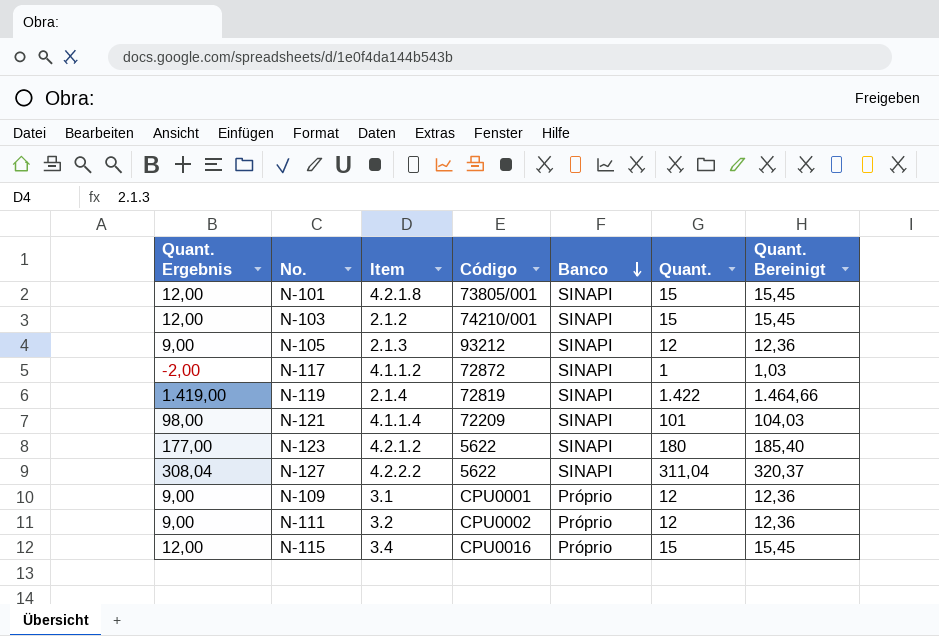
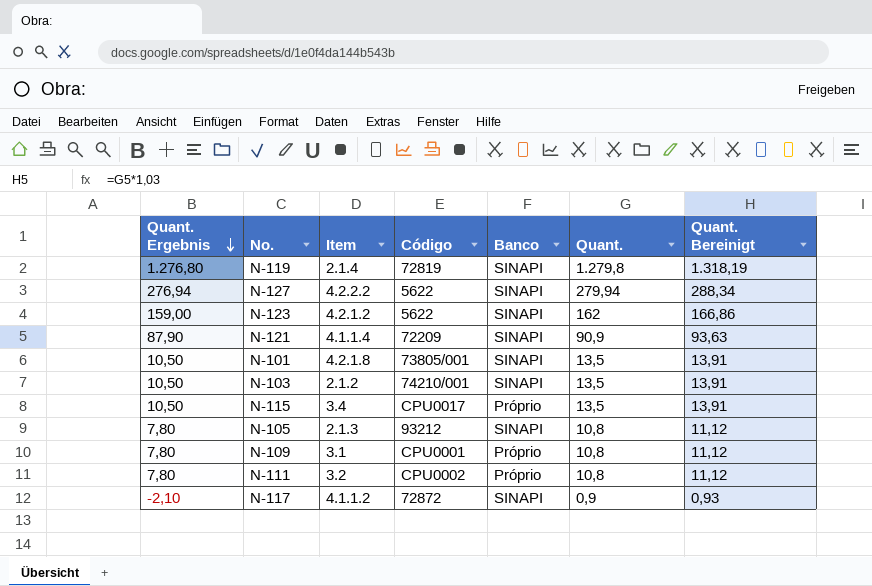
row order: Banco descending -> Quant. Ergebnis descending
N-119 | Quant. Ergebnis: 1.419,00 -> 1.276,80
N-119 | Quant.: 1.422 -> 1.279,8
N-119 | Quant. Bereinigt: 1.464,66 -> 1.318,19
N-127 | Quant. Ergebnis: 308,04 -> 276,94
N-127 | Quant.: 311,04 -> 279,94
N-127 | Quant. Bereinigt: 320,37 -> 288,34
N-123 | Quant. Ergebnis: 177,00 -> 159,00
N-123 | Quant.: 180 -> 162
N-123 | Quant. Bereinigt: 185,40 -> 166,86
N-121 | Quant. Ergebnis: 98,00 -> 87,90
N-121 | Quant.: 101 -> 90,9
N-121 | Quant. Bereinigt: 104,03 -> 93,63
N-101 | Quant. Ergebnis: 12,00 -> 10,50
N-101 | Quant.: 15 -> 13,5
N-101 | Quant. Bereinigt: 15,45 -> 13,91
N-103 | Quant. Ergebnis: 12,00 -> 10,50
N-103 | Quant.: 15 -> 13,5
N-103 | Quant. Bereinigt: 15,45 -> 13,91
N-115 | Quant. Ergebnis: 12,00 -> 10,50
N-115 | Código: CPU0016 -> CPU0017
N-115 | Quant.: 15 -> 13,5
N-115 | Quant. Bereinigt: 15,45 -> 13,91
N-105 | Quant. Ergebnis: 9,00 -> 7,80
N-105 | Quant.: 12 -> 10,8
N-105 | Quant. Bereinigt: 12,36 -> 11,12
N-109 | Quant. Ergebnis: 9,00 -> 7,80
N-109 | Quant.: 12 -> 10,8
N-109 | Quant. Bereinigt: 12,36 -> 11,12
N-111 | Quant. Ergebnis: 9,00 -> 7,80
N-111 | Quant.: 12 -> 10,8
N-111 | Quant. Bereinigt: 12,36 -> 11,12
N-117 | Quant. Ergebnis: -2,00 -> -2,10
N-117 | Quant.: 1 -> 0,9
N-117 | Quant. Bereinigt: 1,03 -> 0,93

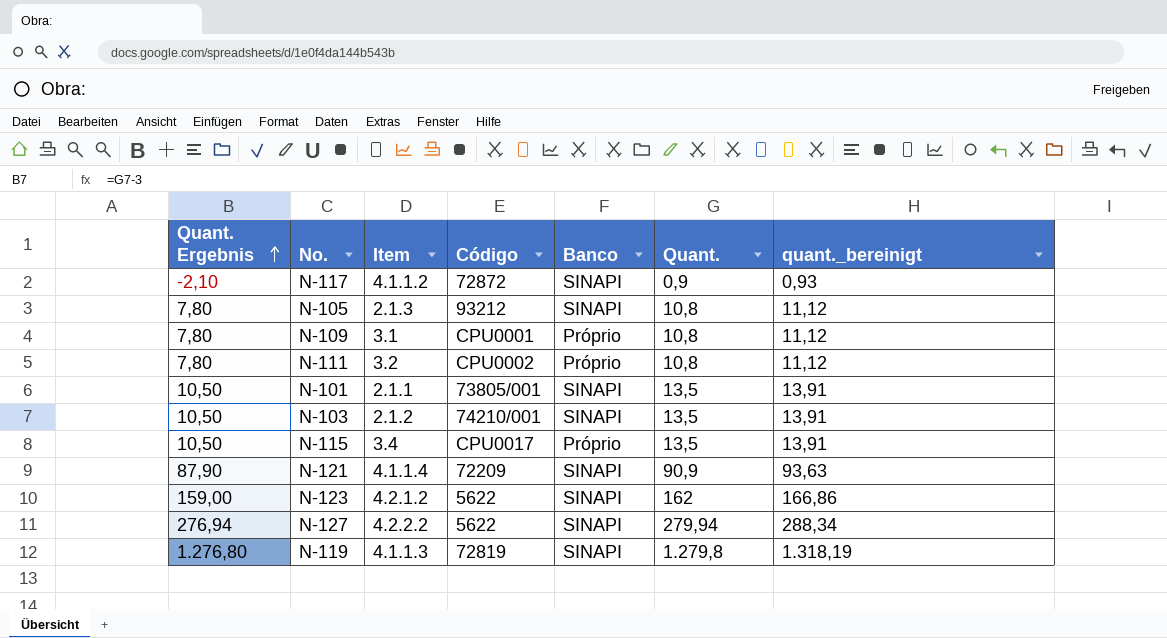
row order: Quant. Ergebnis descending -> Quant. Ergebnis ascending
column name: Quant. Bereinigt -> quant._bereinigt
N-101 | Item: 4.2.1.8 -> 2.1.1
N-119 | Item: 2.1.4 -> 4.1.1.3

